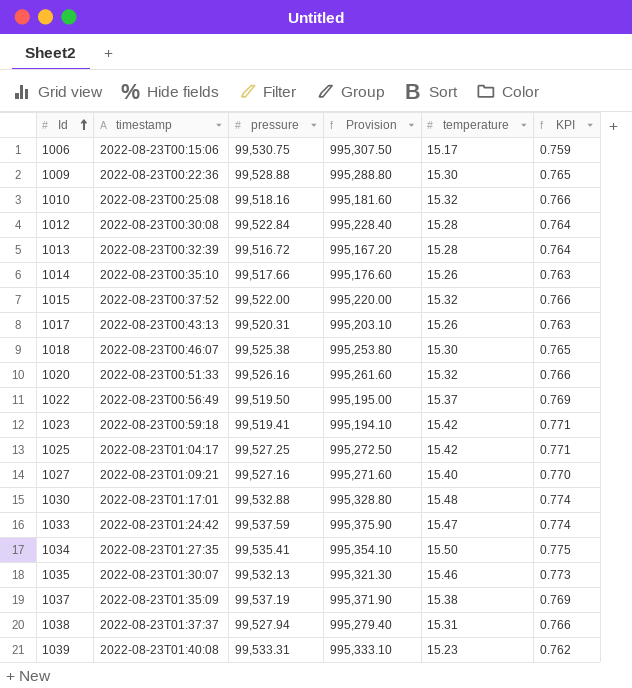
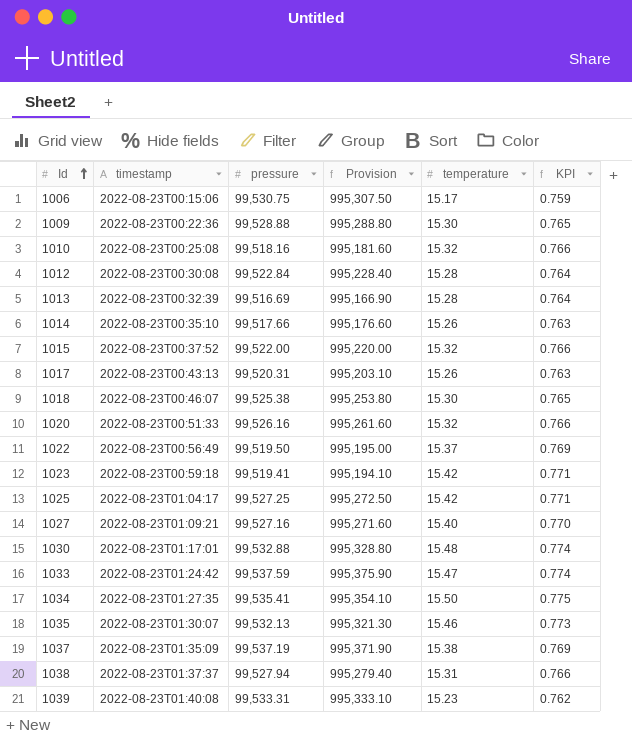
1013 | pressure: 99,516.72 -> 99,516.69
1013 | Provision: 995,167.20 -> 995,166.90

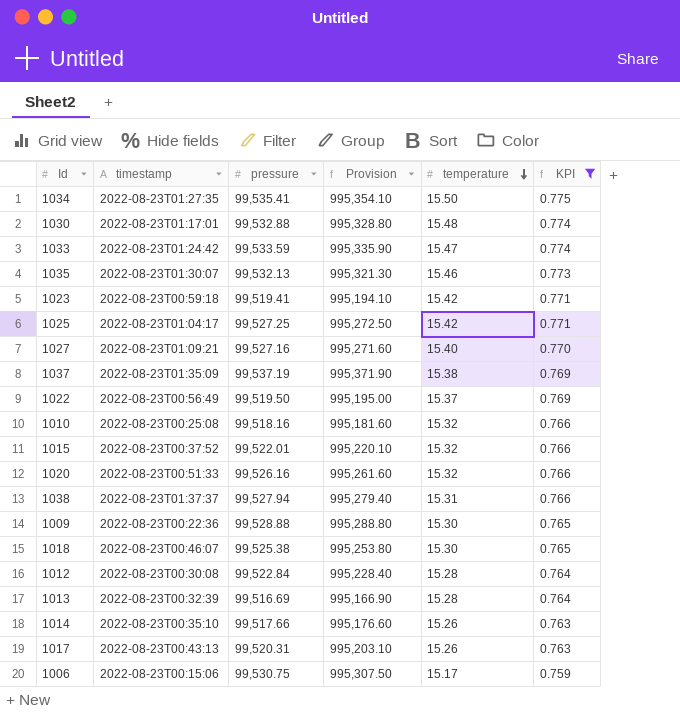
filter: none -> KPI != 0.762
row order: Id ascending -> temperature descending
1033 | pressure: 99,537.59 -> 99,533.59
1033 | Provision: 995,375.90 -> 995,335.90
1015 | pressure: 99,522.00 -> 99,522.01
1015 | Provision: 995,220.00 -> 995,220.10

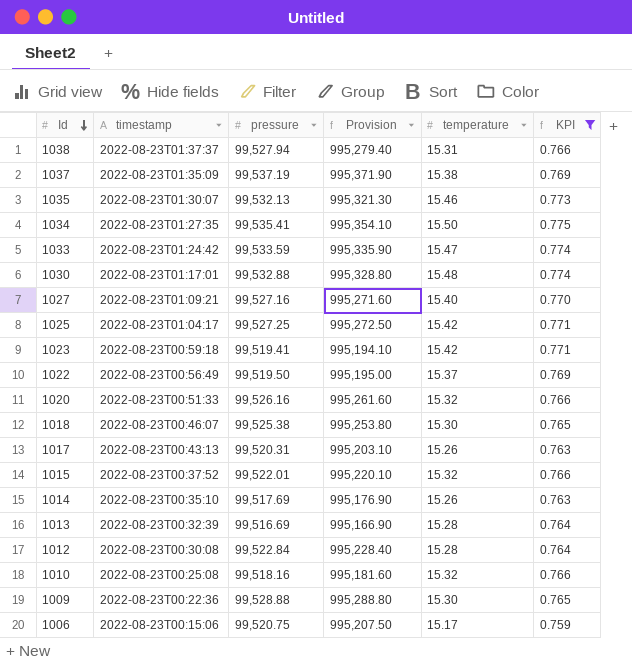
row order: temperature descending -> Id descending
1014 | pressure: 99,517.66 -> 99,517.69
1014 | Provision: 995,176.60 -> 995,176.90
1006 | pressure: 99,530.75 -> 99,520.75
1006 | Provision: 995,307.50 -> 995,207.50

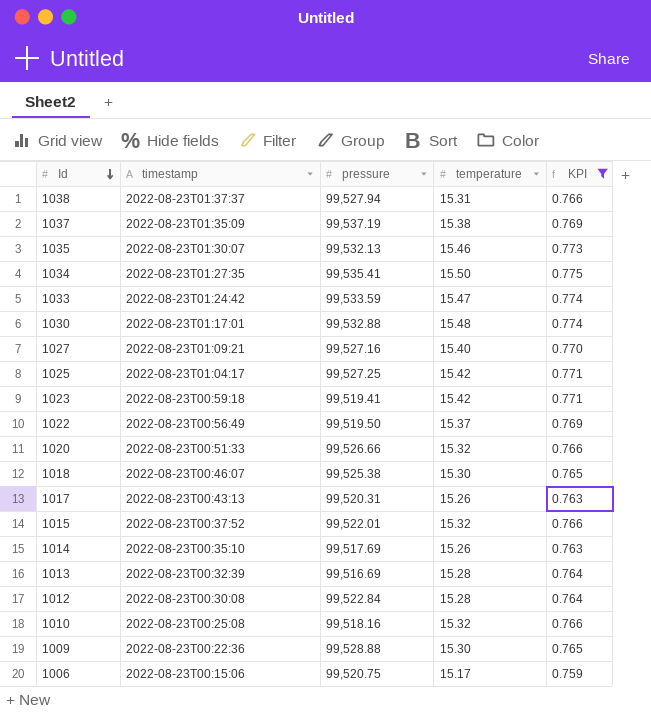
column Provision | formula: [pressure] * 10 -> none
1020 | pressure: 99,526.16 -> 99,526.66

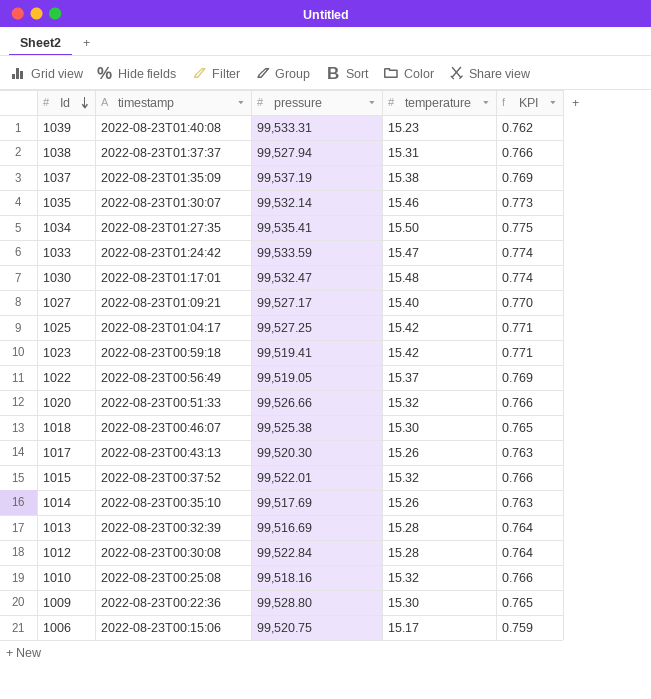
filter: KPI != 0.762 -> none
1035 | pressure: 99,532.13 -> 99,532.14
1030 | pressure: 99,532.88 -> 99,532.47
1027 | pressure: 99,527.16 -> 99,527.17
1022 | pressure: 99,519.50 -> 99,519.05
1017 | pressure: 99,520.31 -> 99,520.30
1009 | pressure: 99,528.88 -> 99,528.80

